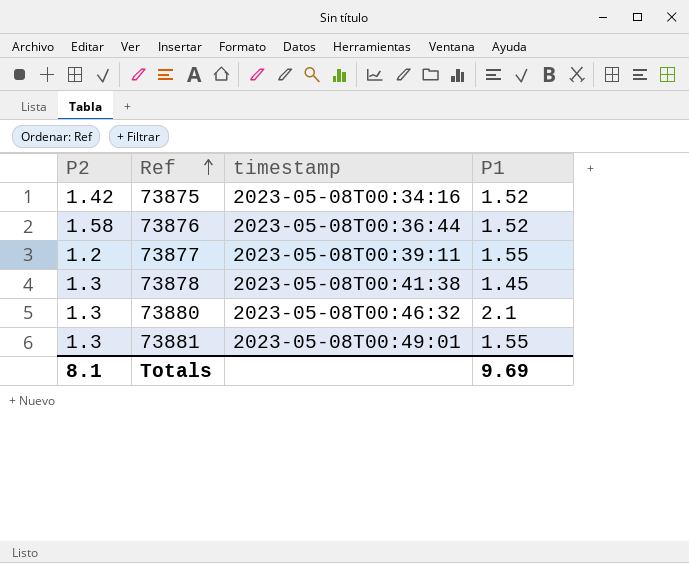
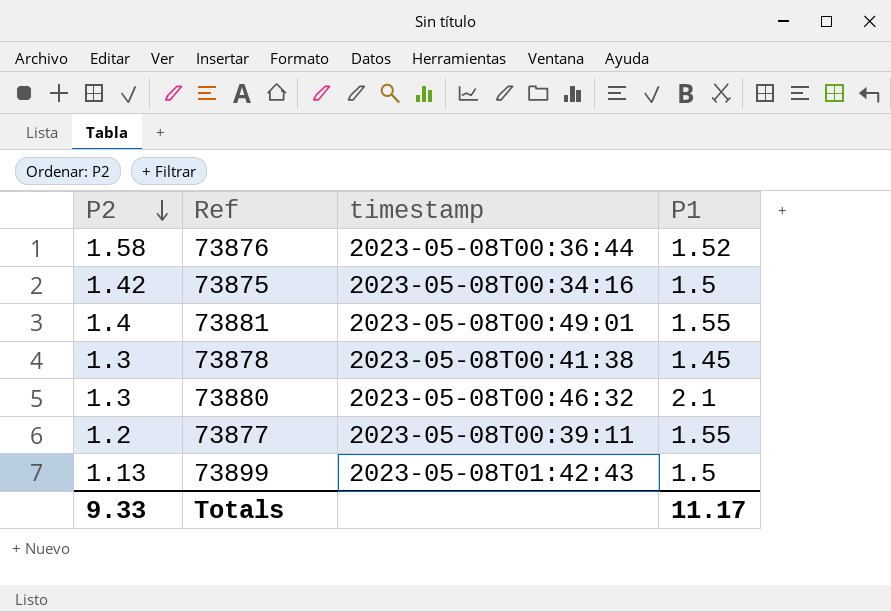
row order: Ref ascending -> P2 descending
73875 | P1: 1.52 -> 1.5
73881 | P2: 1.3 -> 1.4
row 73899: none -> 1.13 | 2023-05-08T01:42:43 | 1.5
Totals | P2: 8.1 -> 9.33
Totals | P1: 9.69 -> 11.17

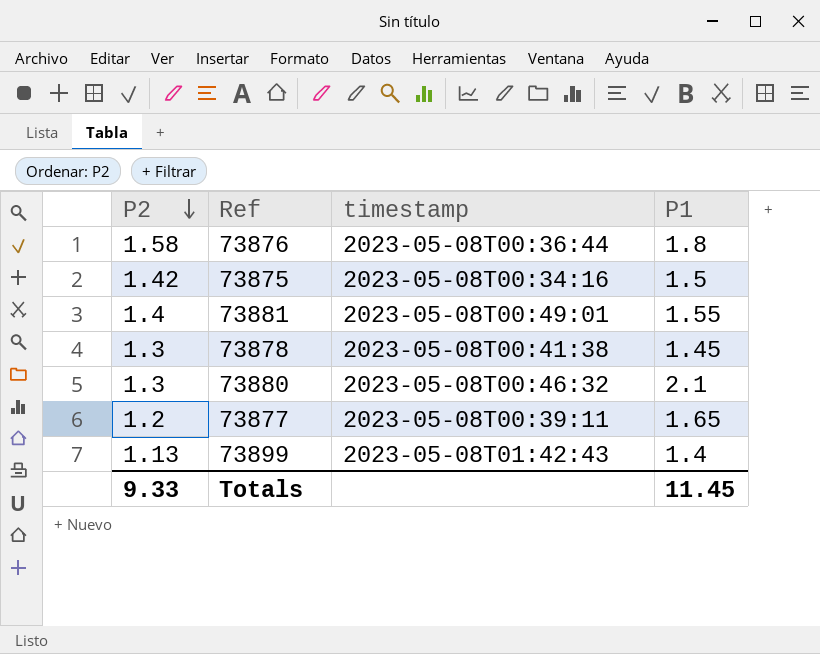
73876 | P1: 1.52 -> 1.8
73877 | P1: 1.55 -> 1.65
73899 | P1: 1.5 -> 1.4
Totals | P1: 11.17 -> 11.45

